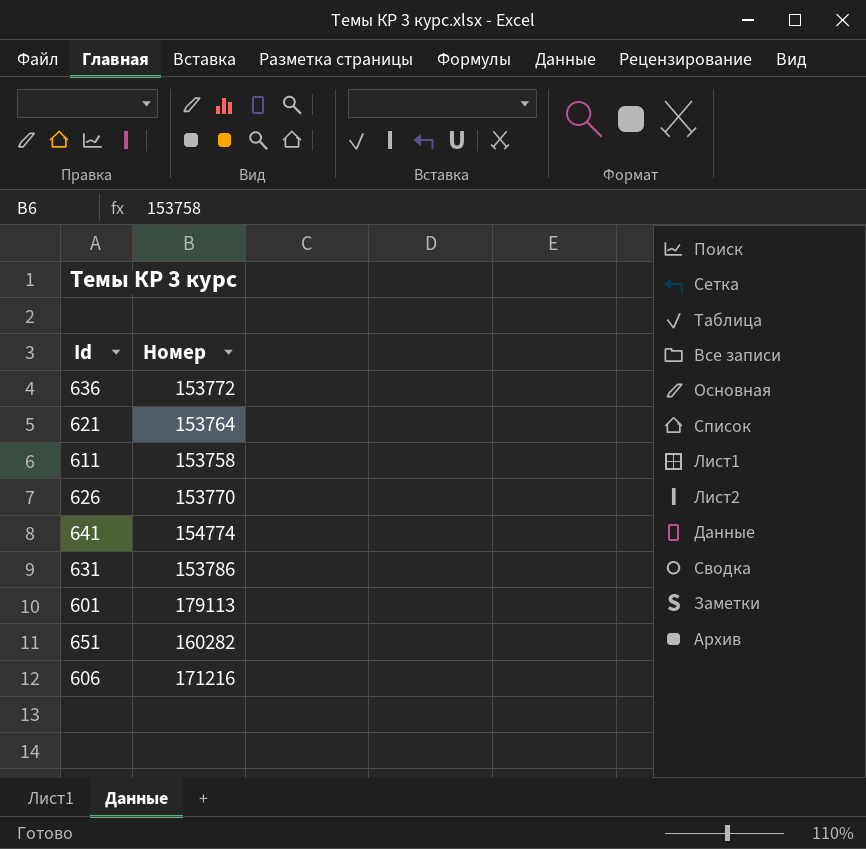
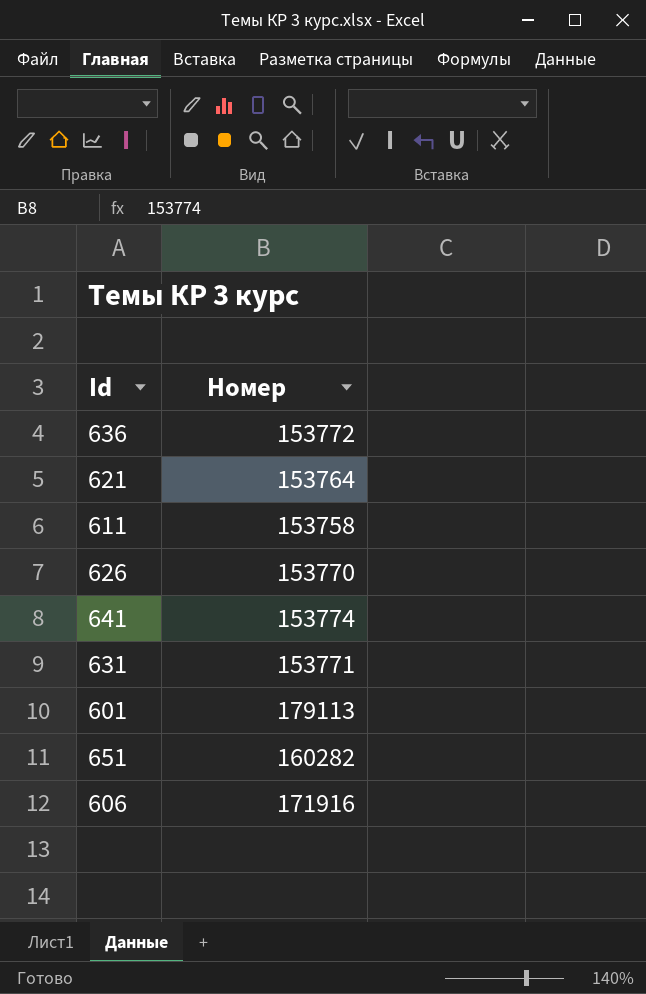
641 | Номер: 154774 -> 153774
631 | Номер: 153786 -> 153771
606 | Номер: 171216 -> 171916

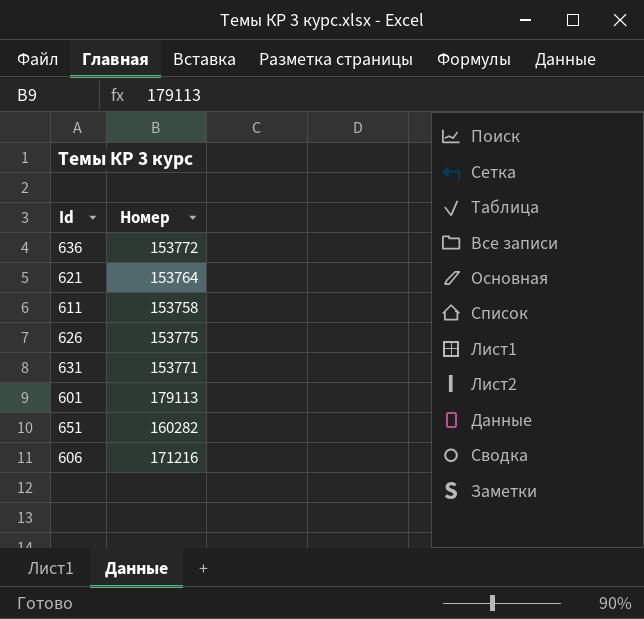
row 641: 153774 -> none
626 | Номер: 153770 -> 153775
606 | Номер: 171916 -> 171216

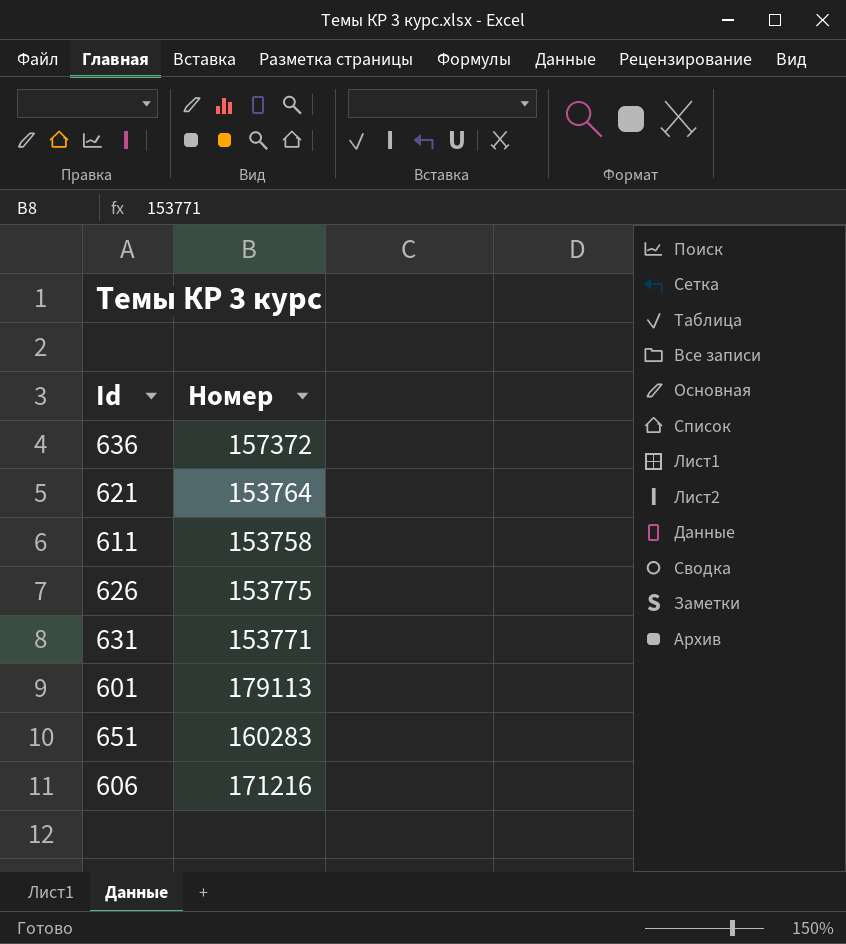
636 | Номер: 153772 -> 157372
651 | Номер: 160282 -> 160283

